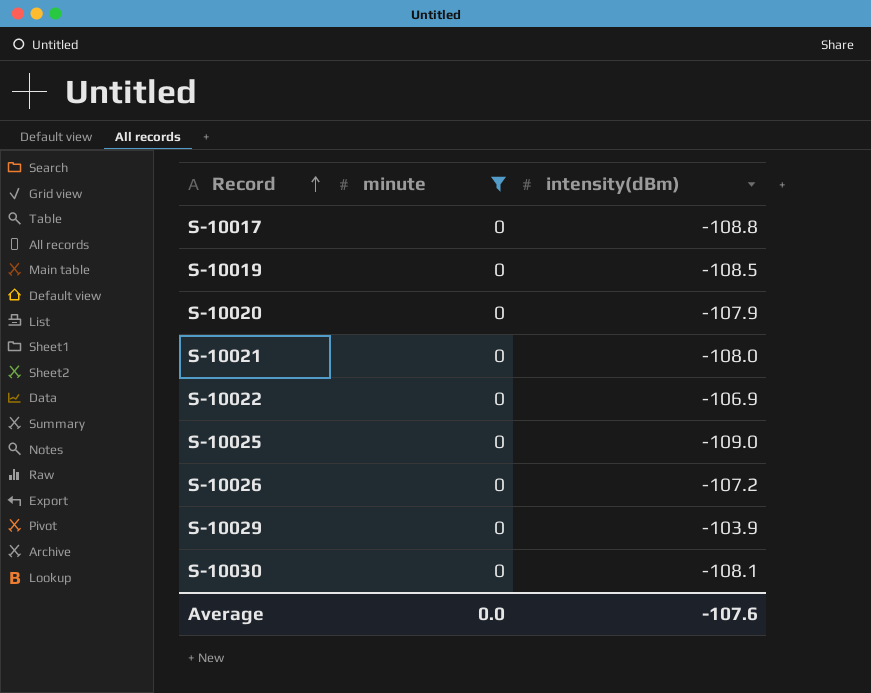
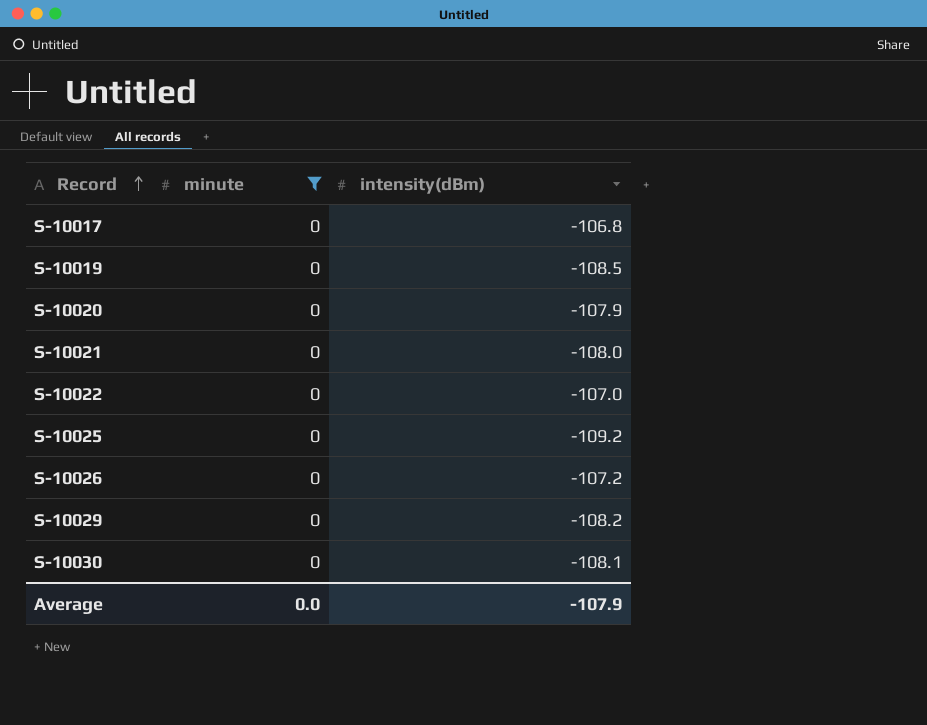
S-10017 | intensity(dBm): -108.8 -> -106.8
S-10022 | intensity(dBm): -106.9 -> -107.0
S-10025 | intensity(dBm): -109.0 -> -109.2
S-10029 | intensity(dBm): -103.9 -> -108.2
Average | intensity(dBm): -107.6 -> -107.9

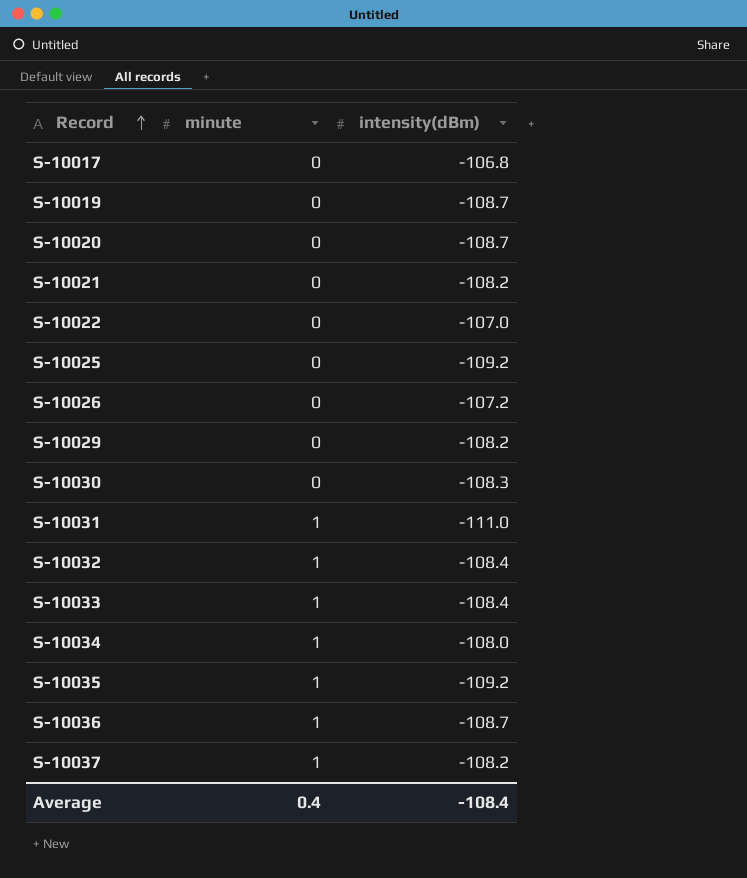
filter: minute = 0 -> none
S-10019 | intensity(dBm): -108.5 -> -108.7
S-10020 | intensity(dBm): -107.9 -> -108.7
S-10021 | intensity(dBm): -108.0 -> -108.2
S-10030 | intensity(dBm): -108.1 -> -108.3
Average | minute: 0.0 -> 0.4
Average | intensity(dBm): -107.9 -> -108.4

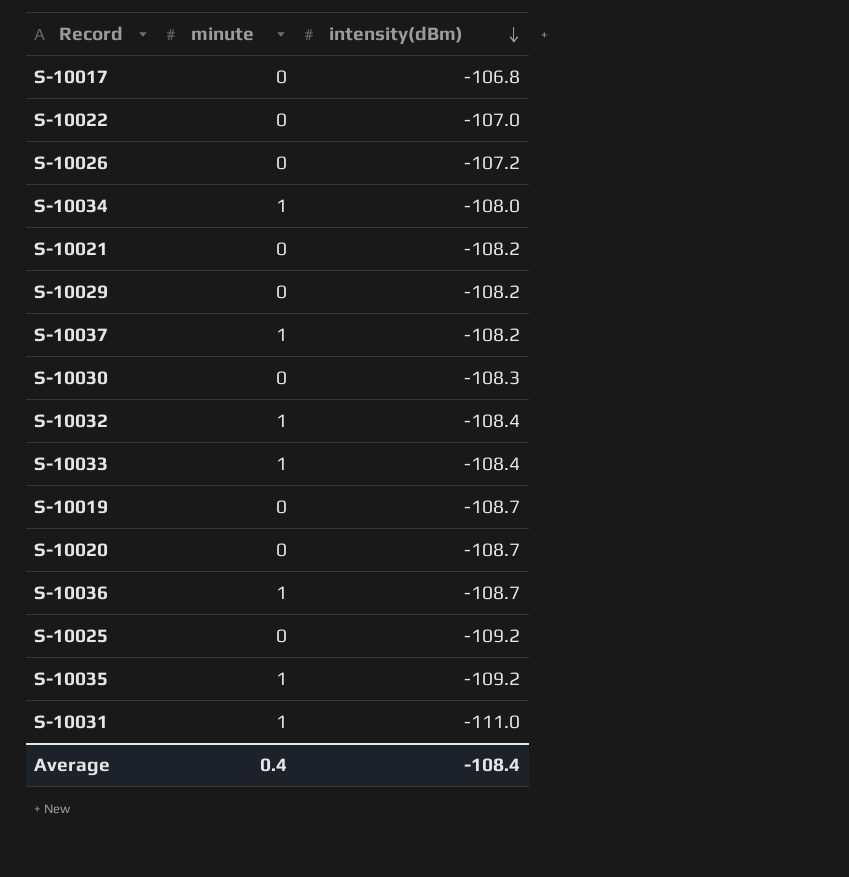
row order: Record ascending -> intensity(dBm) descending

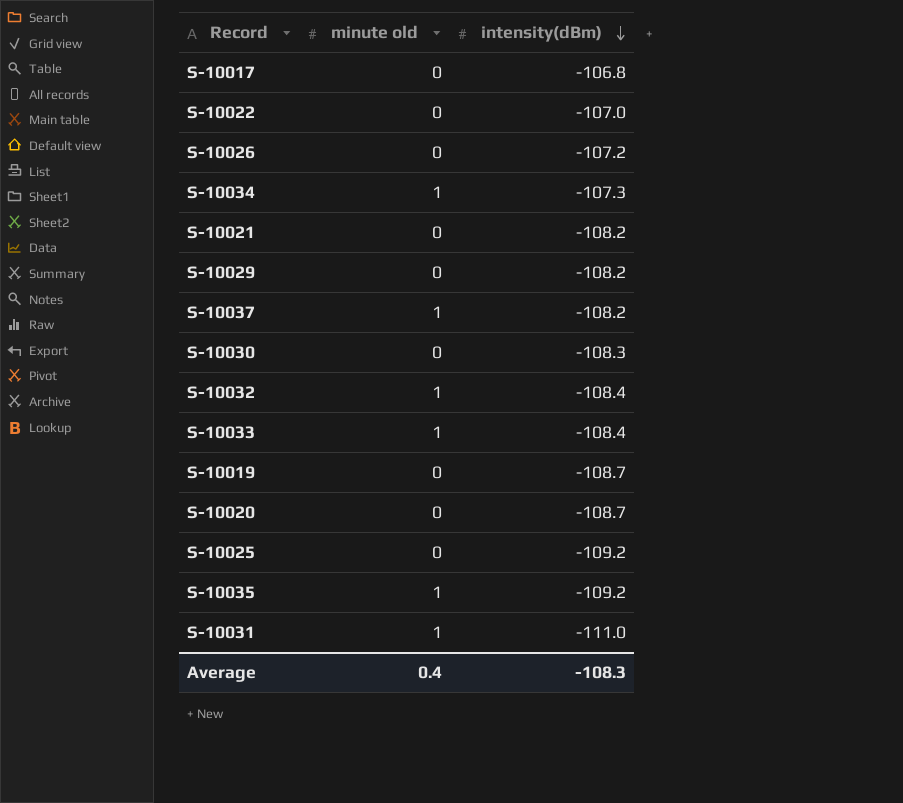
column name: minute -> minute old
row S-10036: 1 | -108.7 -> none
S-10034 | intensity(dBm): -108.0 -> -107.3
Average | intensity(dBm): -108.4 -> -108.3

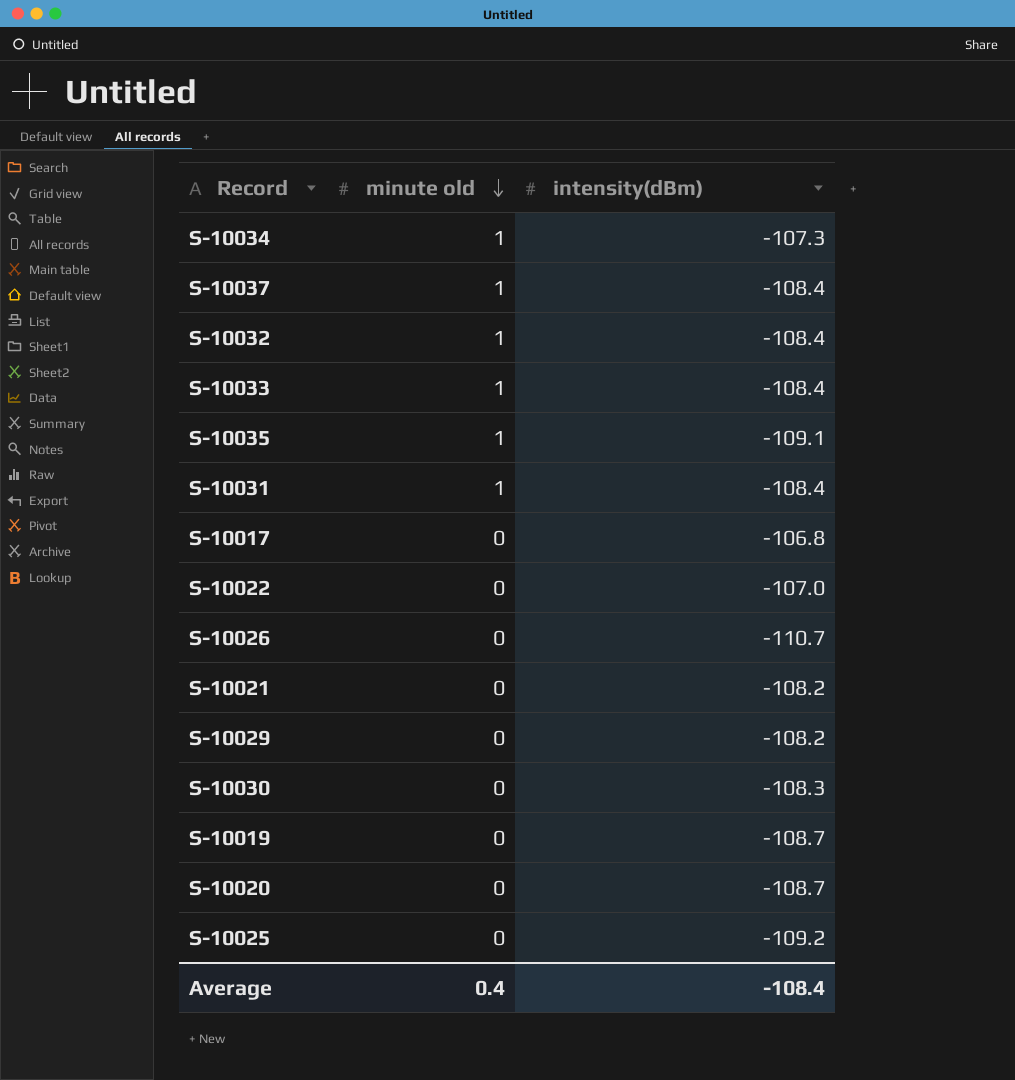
row order: intensity(dBm) descending -> minute old descending
S-10037 | intensity(dBm): -108.2 -> -108.4
S-10035 | intensity(dBm): -109.2 -> -109.1
S-10031 | intensity(dBm): -111.0 -> -108.4
S-10026 | intensity(dBm): -107.2 -> -110.7
Average | intensity(dBm): -108.3 -> -108.4

